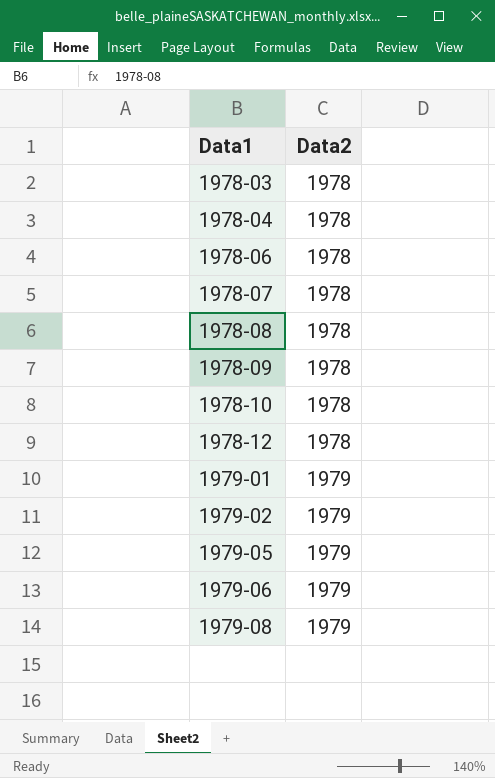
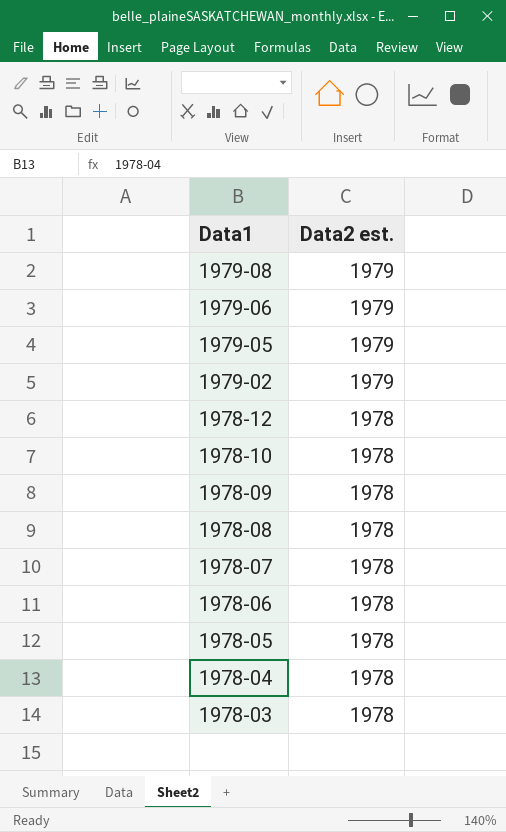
row order: Data1 ascending -> Data1 descending
column name: Data2 -> Data2 est.
row 1979-01: 1979 -> none
row 1978-05: none -> 1978

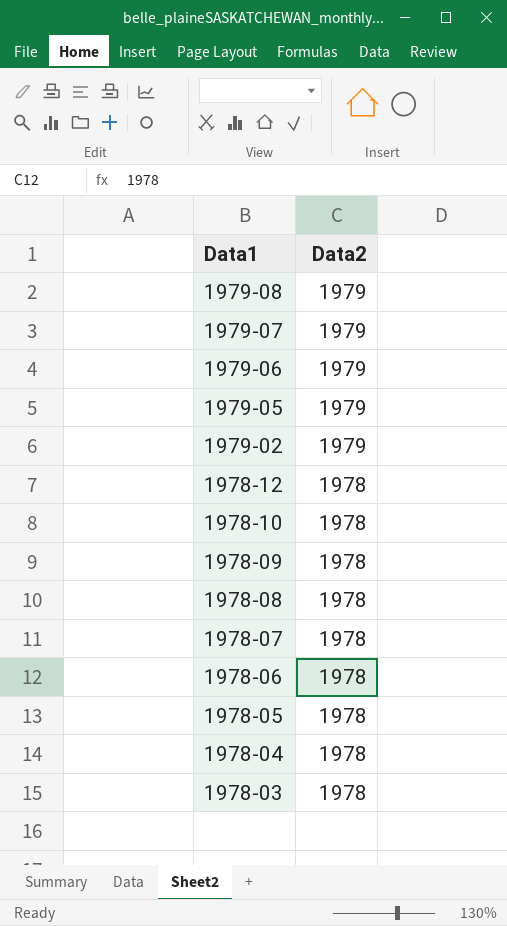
column name: Data2 est. -> Data2
row 1979-07: none -> 1979

